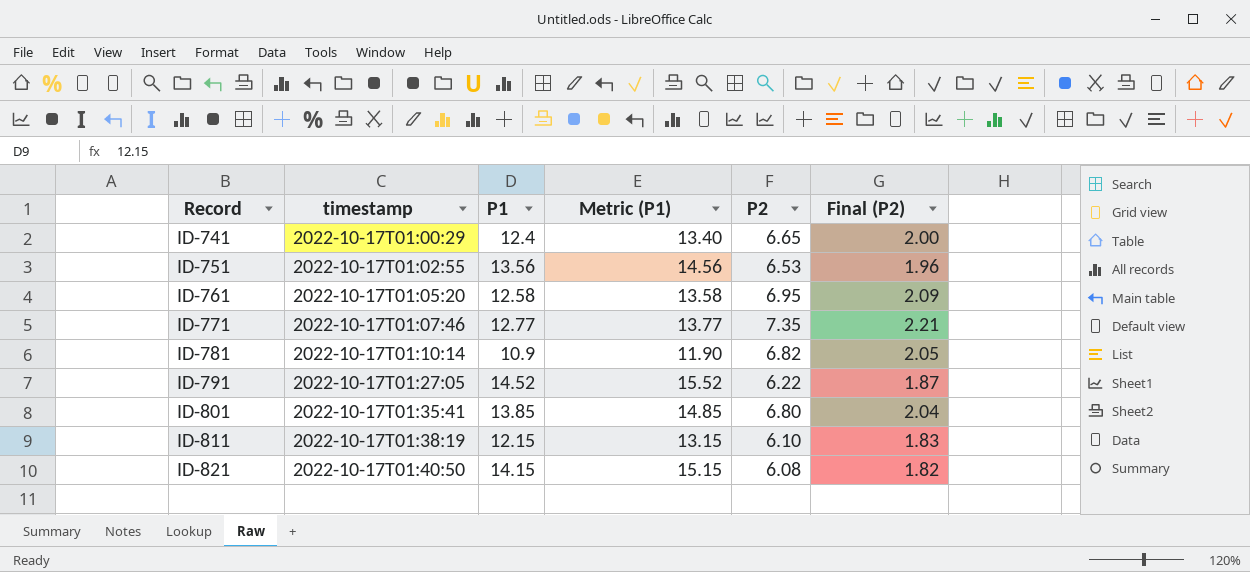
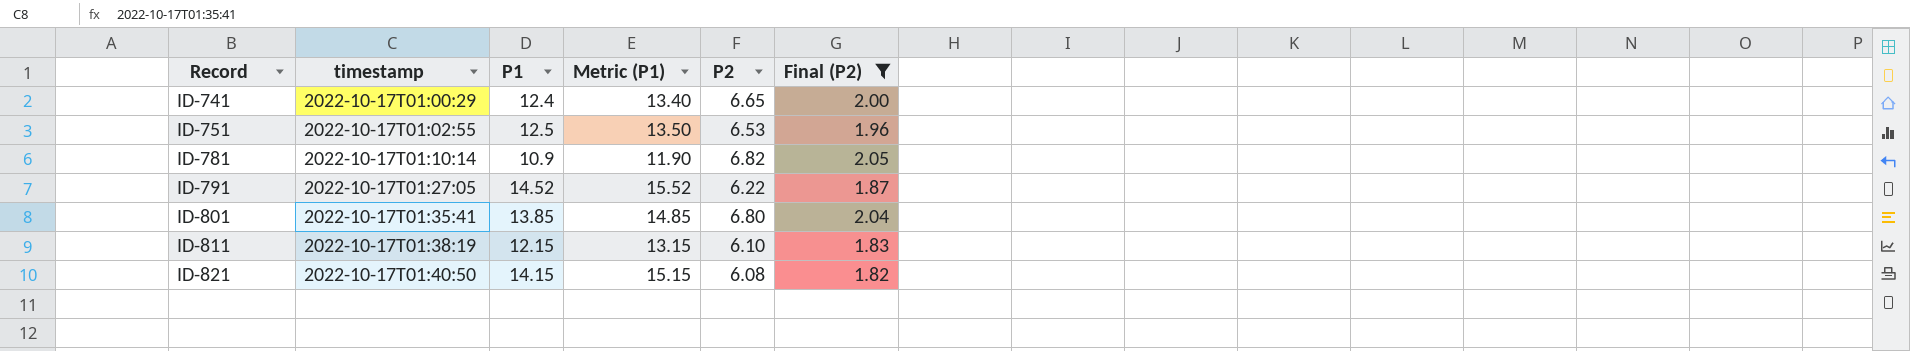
filter: none -> Final (P2) <= 2.05
ID-751 | P1: 13.56 -> 12.5
ID-751 | Metric (P1): 14.56 -> 13.50

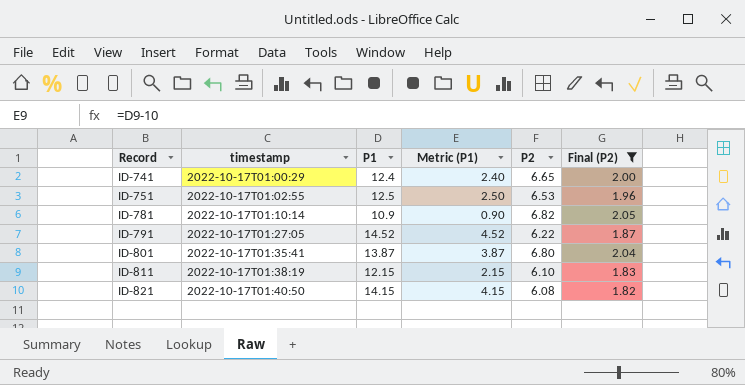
column Metric (P1) | formula: [P1] + 1 -> [P1] - 10
ID-801 | P1: 13.85 -> 13.87

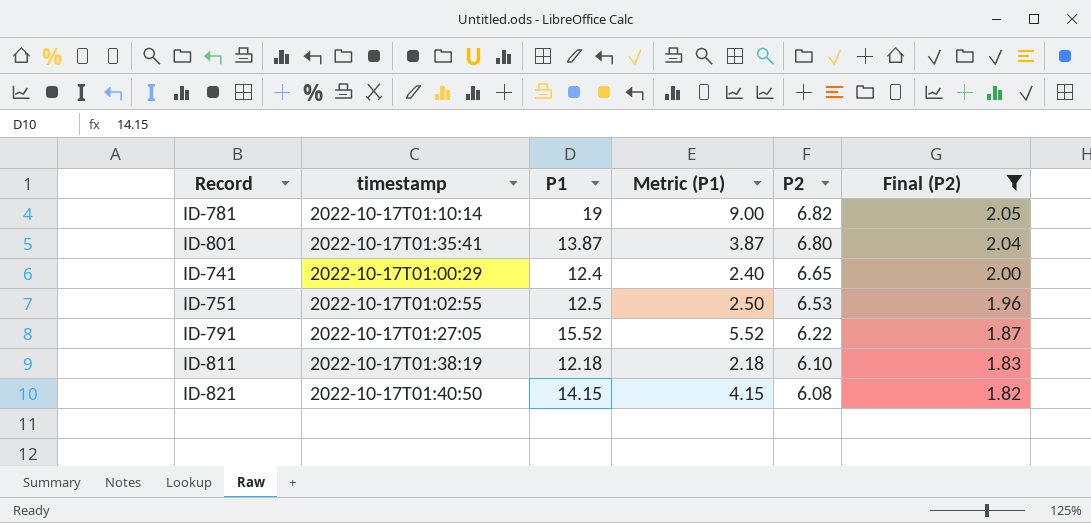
row order: Record ascending -> P2 descending
ID-781 | P1: 10.9 -> 19
ID-781 | Metric (P1): 0.90 -> 9.00
ID-791 | P1: 14.52 -> 15.52
ID-791 | Metric (P1): 4.52 -> 5.52
ID-811 | P1: 12.15 -> 12.18
ID-811 | Metric (P1): 2.15 -> 2.18

